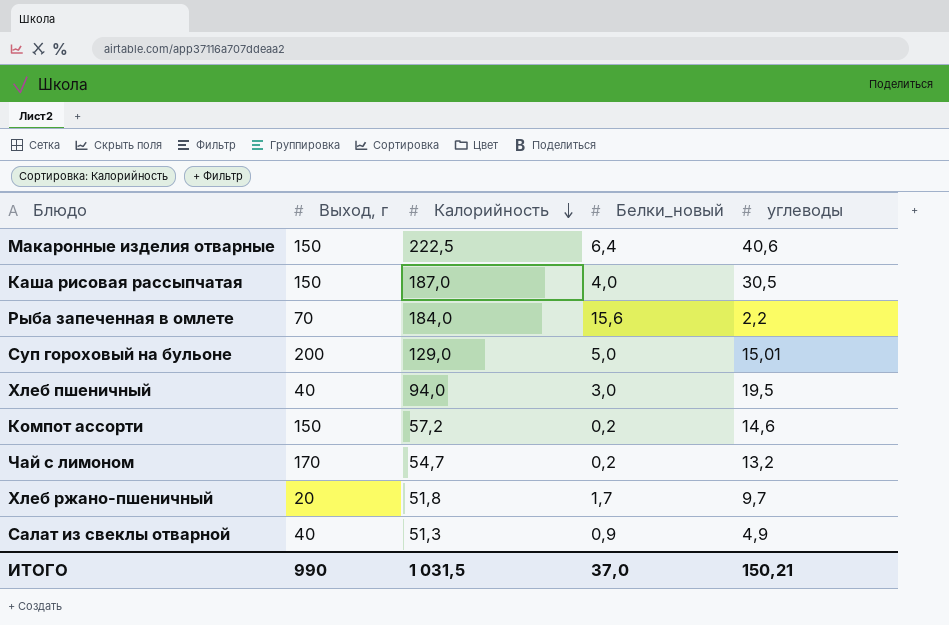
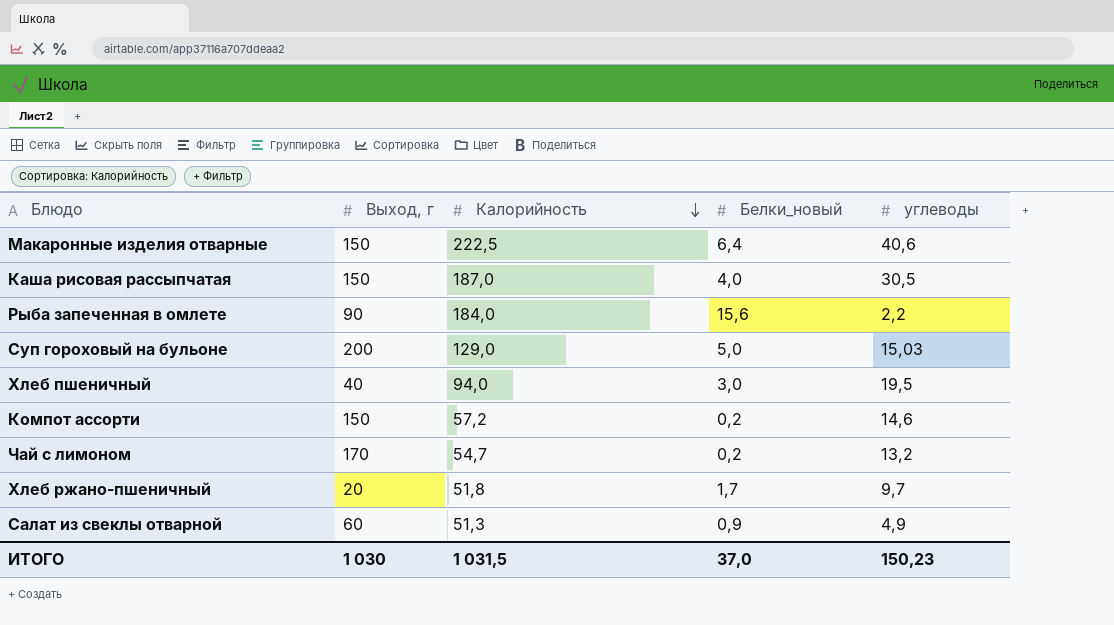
Рыба запеченная в омлете | Выход, г: 70 -> 90
Суп гороховый на бульоне | углеводы: 15,01 -> 15,03
Салат из свеклы отварной | Выход, г: 40 -> 60
ИТОГО | Выход, г: 990 -> 1 030
ИТОГО | углеводы: 150,21 -> 150,23

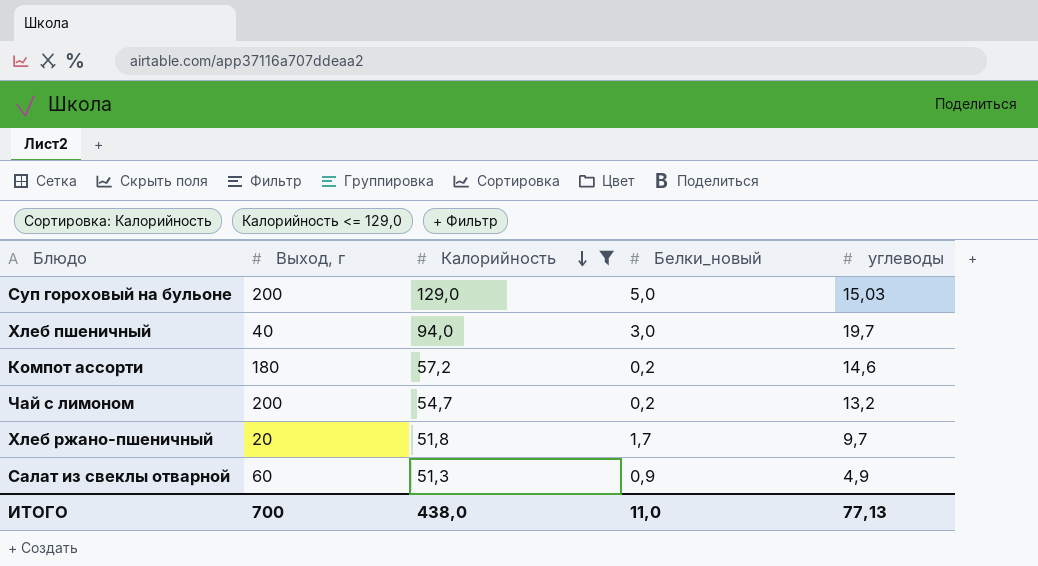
filter: none -> Калорийность <= 129,0
Хлеб пшеничный | углеводы: 19,5 -> 19,7
Компот ассорти | Выход, г: 150 -> 180
Чай с лимоном | Выход, г: 170 -> 200
ИТОГО | Выход, г: 1 030 -> 700
ИТОГО | Калорийность: 1 031,5 -> 438,0
ИТОГО | Белки_новый: 37,0 -> 11,0
ИТОГО | углеводы: 150,23 -> 77,13

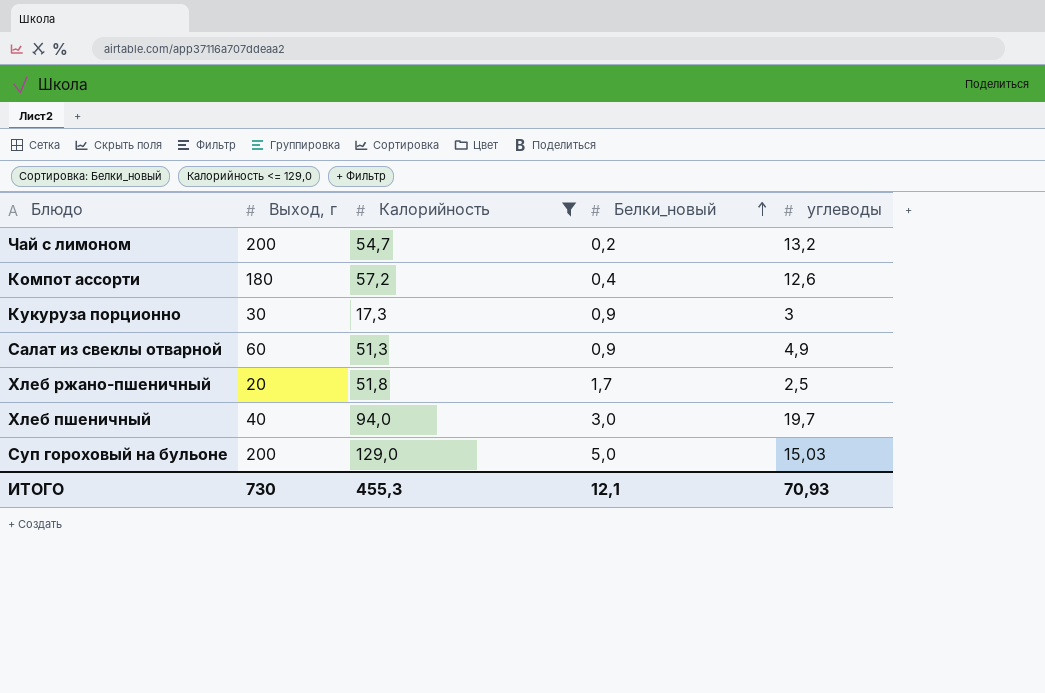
row order: Калорийность descending -> Белки_новый ascending
Компот ассорти | Белки_новый: 0,2 -> 0,4
Компот ассорти | углеводы: 14,6 -> 12,6
row Кукуруза порционно: none -> 30 | 17,3 | 0,9 | 3
Хлеб ржано-пшеничный | углеводы: 9,7 -> 2,5
ИТОГО | Выход, г: 700 -> 730
ИТОГО | Калорийность: 438,0 -> 455,3
ИТОГО | Белки_новый: 11,0 -> 12,1
ИТОГО | углеводы: 77,13 -> 70,93

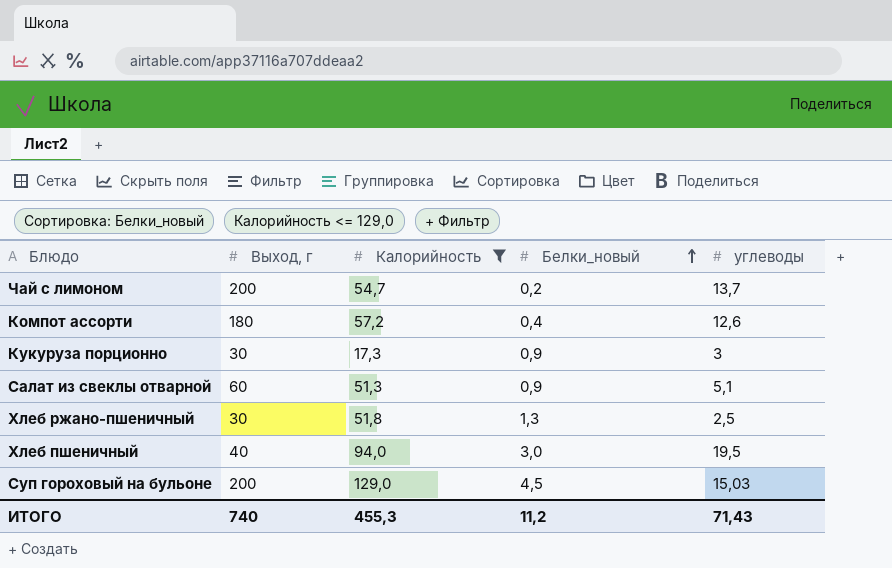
Чай с лимоном | углеводы: 13,2 -> 13,7
Салат из свеклы отварной | углеводы: 4,9 -> 5,1
Хлеб ржано-пшеничный | Выход, г: 20 -> 30
Хлеб ржано-пшеничный | Белки_новый: 1,7 -> 1,3
Хлеб пшеничный | углеводы: 19,7 -> 19,5
Суп гороховый на бульоне | Белки_новый: 5,0 -> 4,5
ИТОГО | Выход, г: 730 -> 740
ИТОГО | Белки_новый: 12,1 -> 11,2
ИТОГО | углеводы: 70,93 -> 71,43

